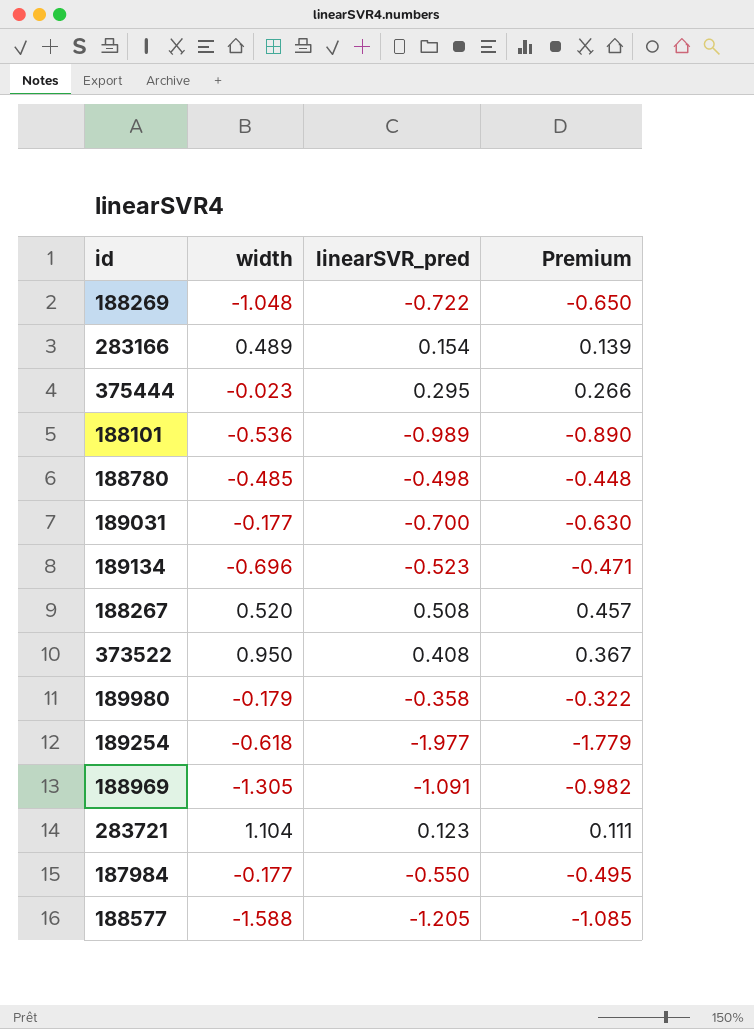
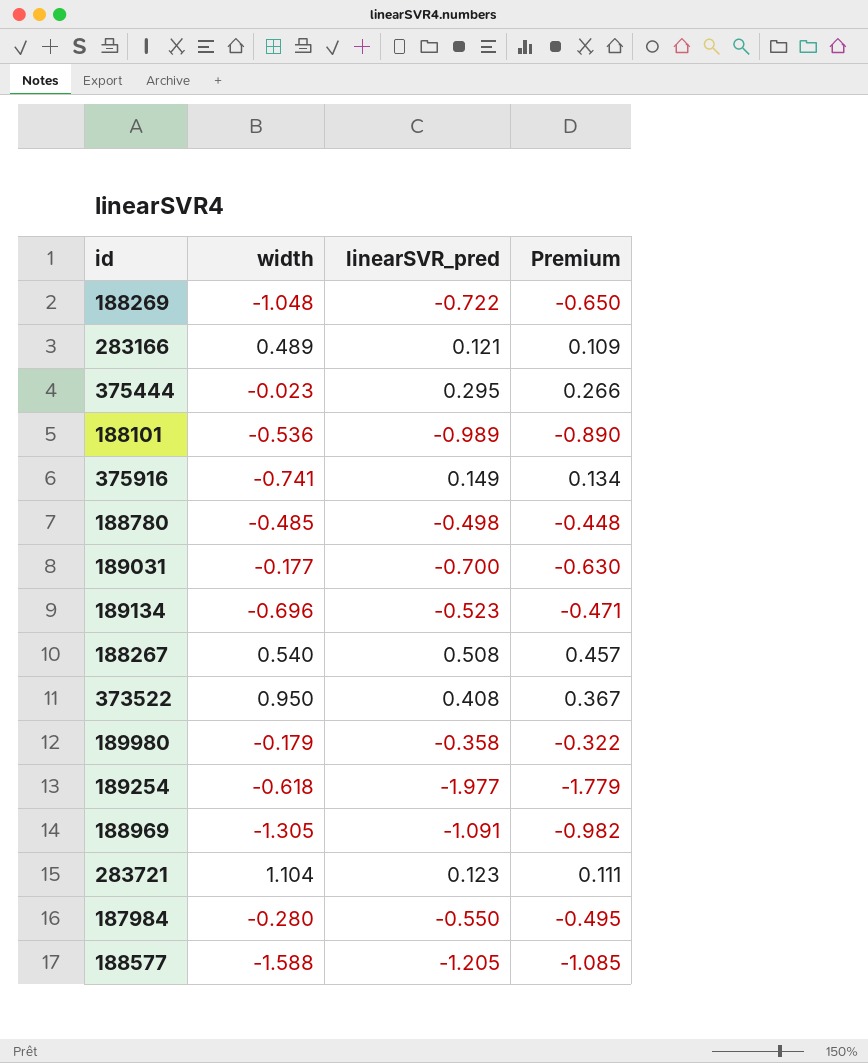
283166 | linearSVR_pred: 0.154 -> 0.121
283166 | Premium: 0.139 -> 0.109
row 375916: none -> -0.741 | 0.149 | 0.134
188267 | width: 0.520 -> 0.540
187984 | width: -0.177 -> -0.280

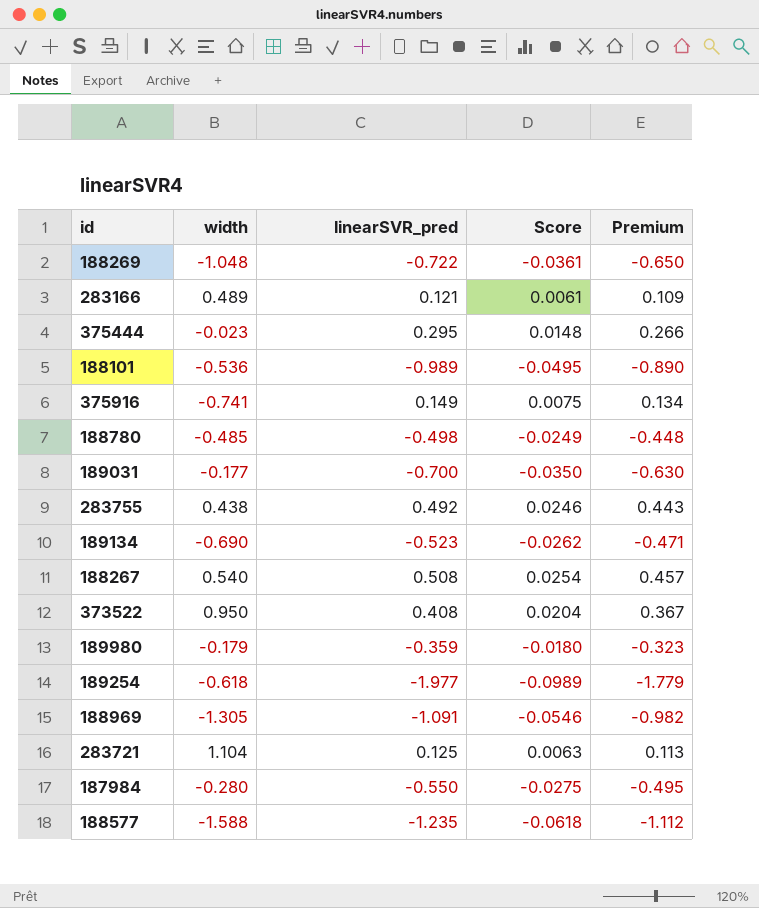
column Score | formula: none -> [linearSVR_pred] * 0.05
row 283755: none -> 0.438 | 0.492 | 0.0246 | 0.443
189134 | width: -0.696 -> -0.690
189980 | linearSVR_pred: -0.358 -> -0.359
189980 | Premium: -0.322 -> -0.323
283721 | linearSVR_pred: 0.123 -> 0.125
283721 | Premium: 0.111 -> 0.113
188577 | linearSVR_pred: -1.205 -> -1.235
188577 | Premium: -1.085 -> -1.112

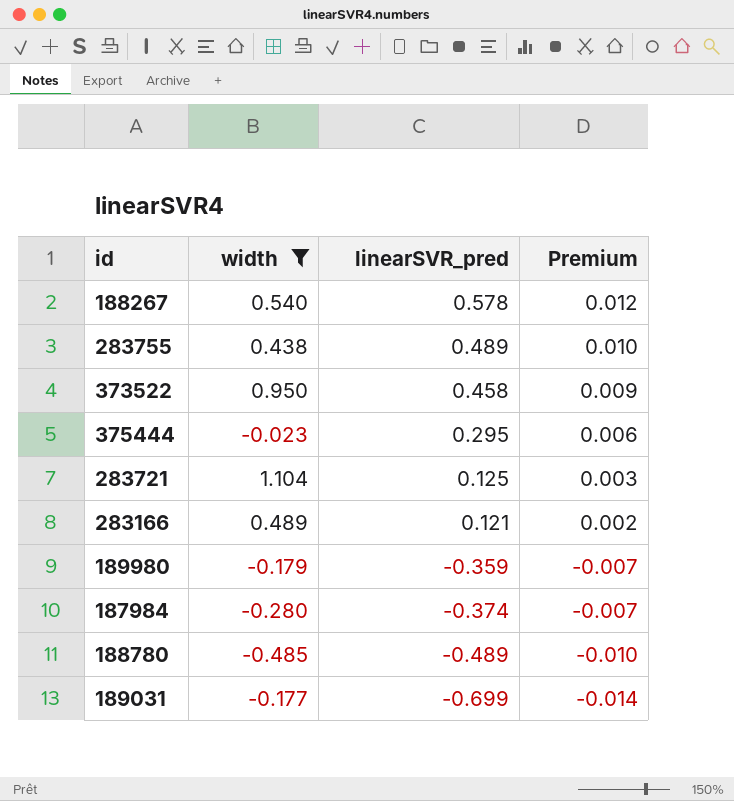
filter: none -> width >= -0.485
row order: none -> linearSVR_pred descending
column Score | formula: [linearSVR_pred] * 0.05 -> none
column Premium | formula: [linearSVR_pred] * 0.9 -> [linearSVR_pred] * 0.02
188267 | linearSVR_pred: 0.508 -> 0.578
283755 | linearSVR_pred: 0.492 -> 0.489
373522 | linearSVR_pred: 0.408 -> 0.458
187984 | linearSVR_pred: -0.550 -> -0.374
188780 | linearSVR_pred: -0.498 -> -0.489
189031 | linearSVR_pred: -0.700 -> -0.699

